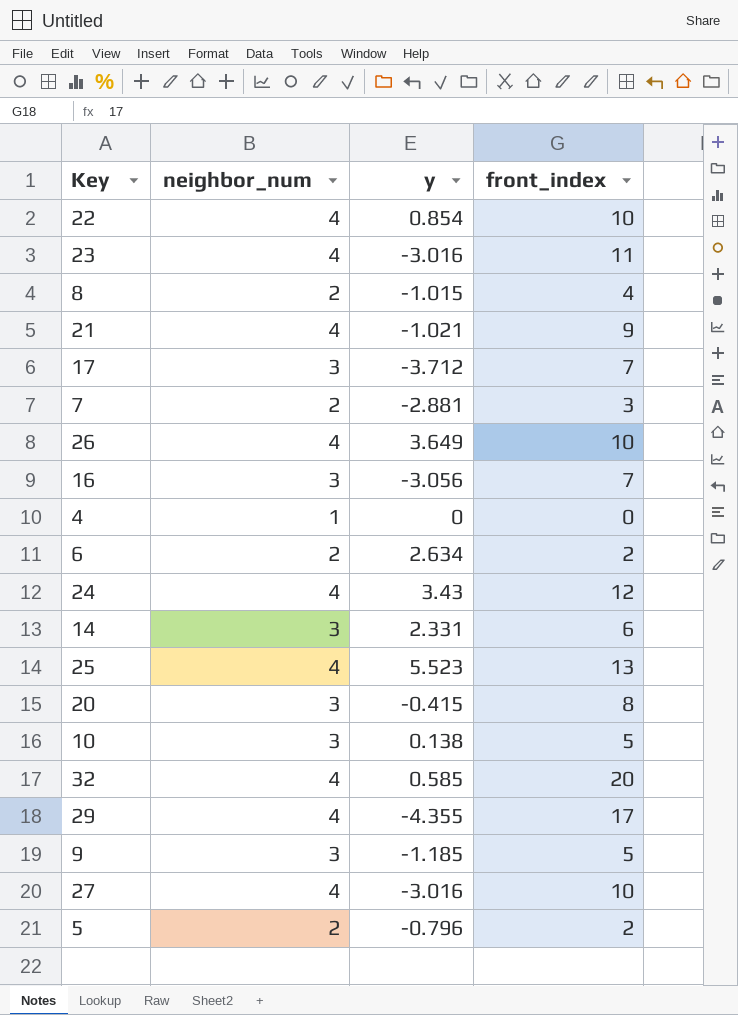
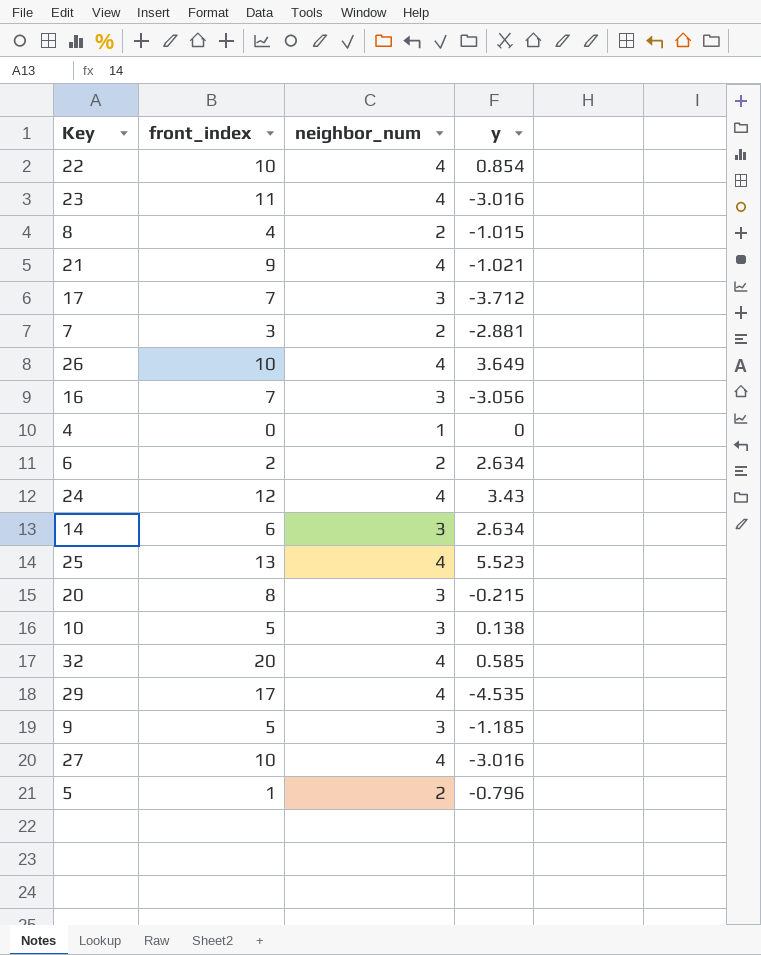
column front_index | position: 4 -> 2
14 | y: 2.331 -> 2.634
20 | y: -0.415 -> -0.215
29 | y: -4.355 -> -4.535
5 | front_index: 2 -> 1

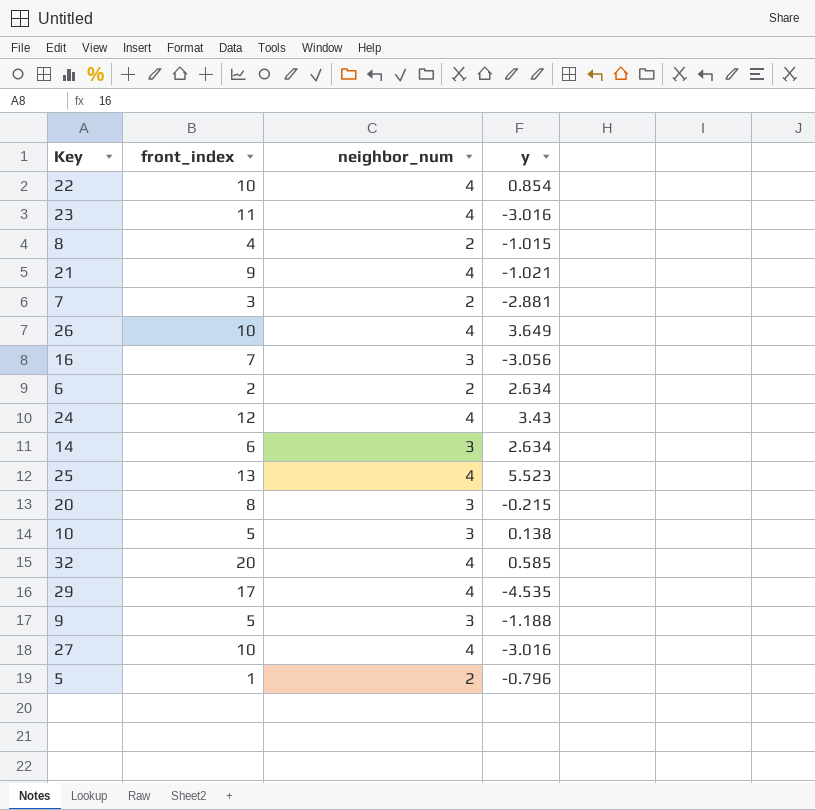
row 17: 7 | 3 | -3.712 -> none
row 4: 0 | 1 | 0 -> none
9 | y: -1.185 -> -1.188

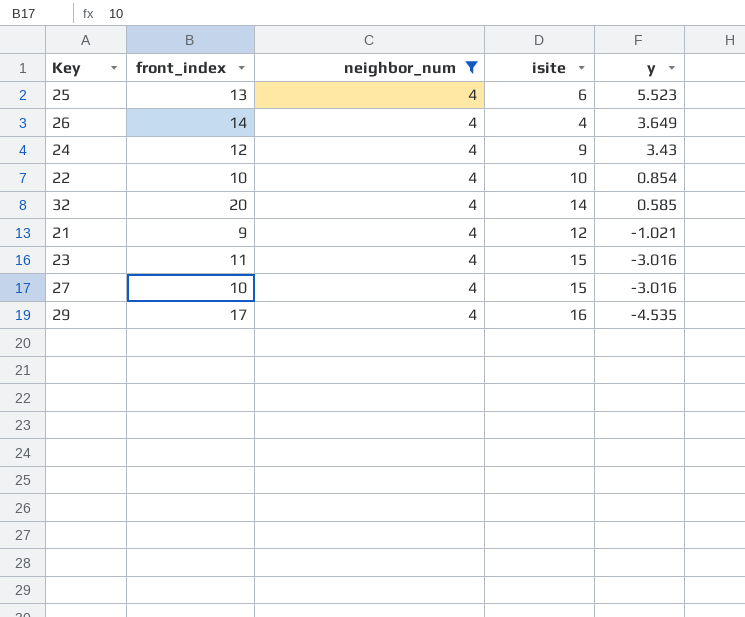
filter: none -> neighbor_num = 4
row order: none -> y descending
column isite | position: none -> 4
26 | front_index: 10 -> 14

